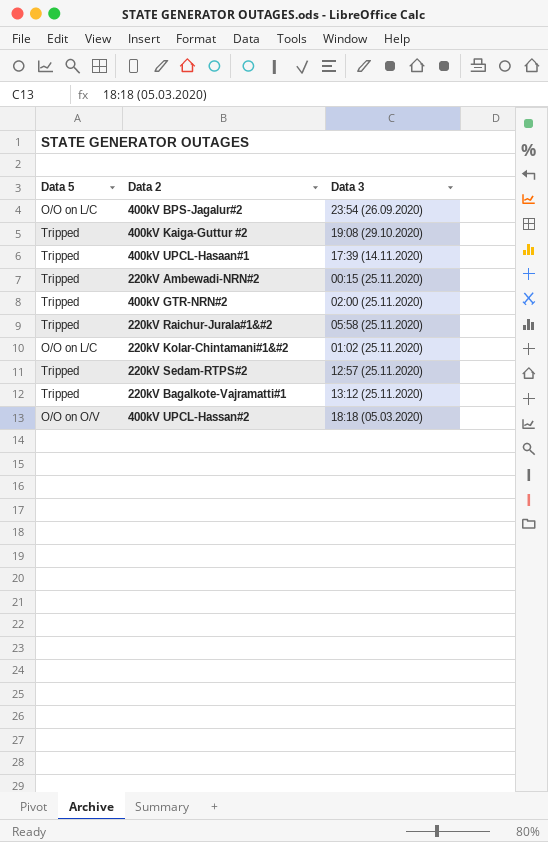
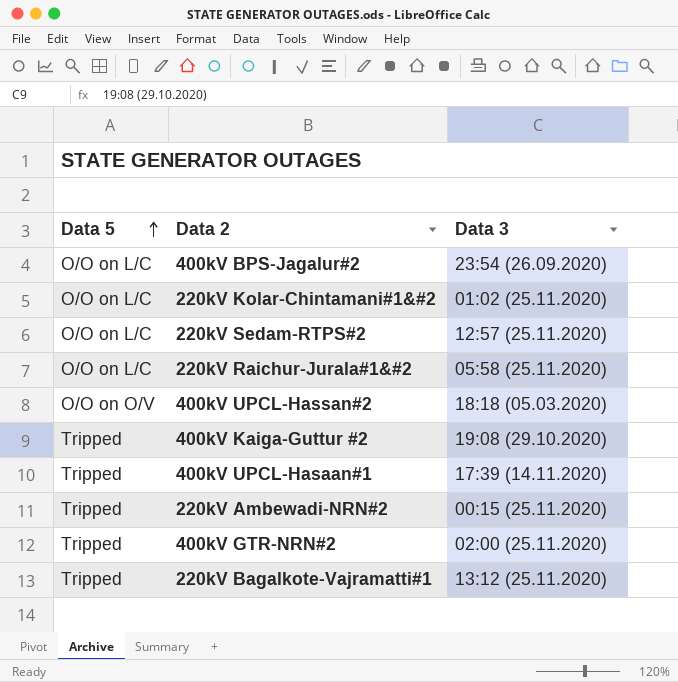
row order: none -> Data 5 ascending
220kV Sedam-RTPS#2 | Data 5: Tripped -> O/O on L/C
220kV Raichur-Jurala#1&#2 | Data 5: Tripped -> O/O on L/C

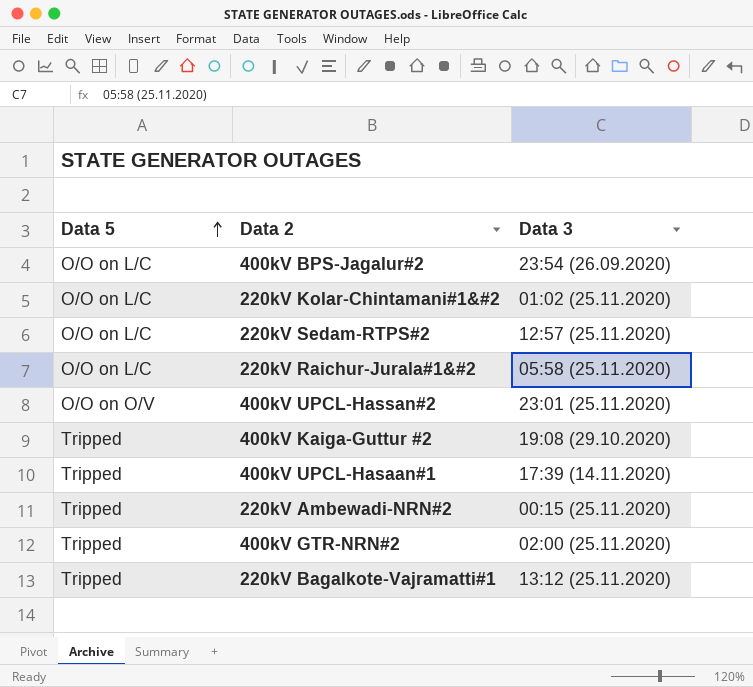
400kV UPCL-Hassan#2 | Data 3: 18:18 (05.03.2020) -> 23:01 (25.11.2020)

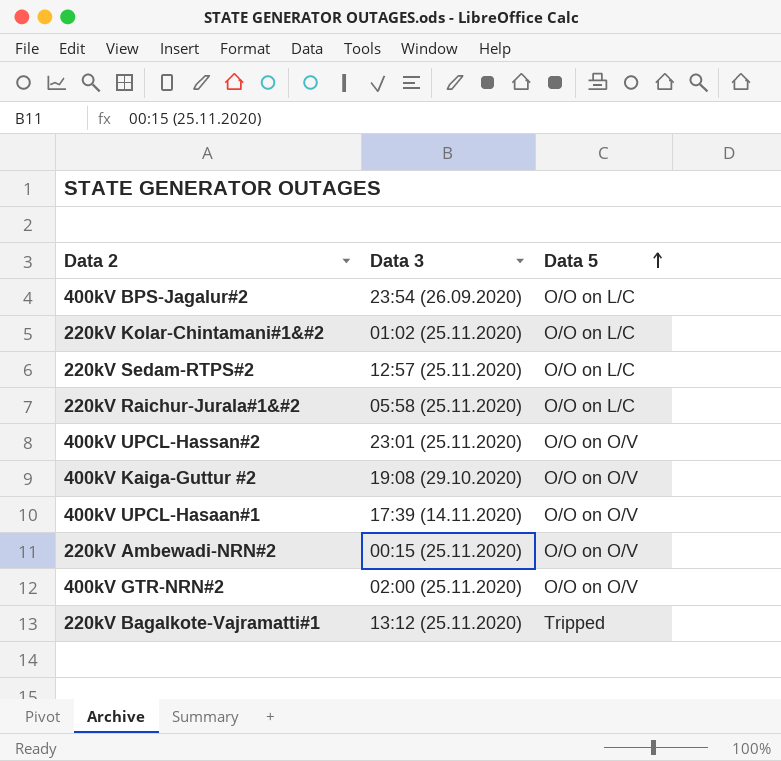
column Data 5 | position: 1 -> 3
400kV Kaiga-Guttur #2 | Data 5: Tripped -> O/O on O/V
400kV UPCL-Hasaan#1 | Data 5: Tripped -> O/O on O/V
220kV Ambewadi-NRN#2 | Data 5: Tripped -> O/O on O/V
400kV GTR-NRN#2 | Data 5: Tripped -> O/O on O/V

